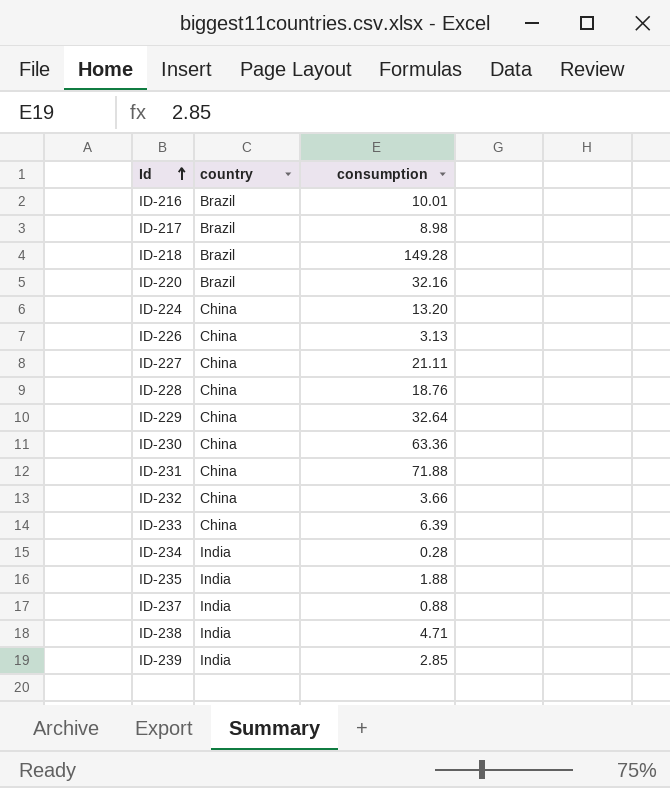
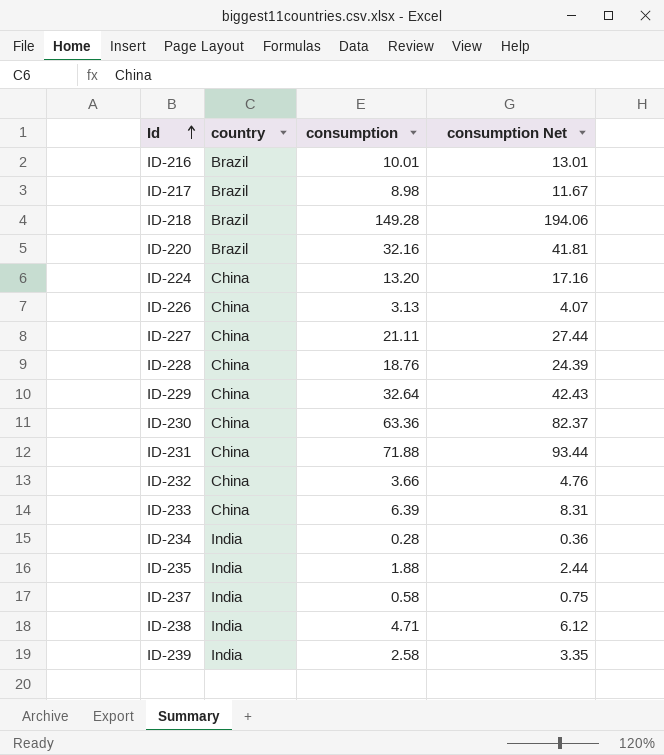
column consumption Net | formula: none -> [consumption] * 1.3
ID-237 | consumption: 0.88 -> 0.58
ID-239 | consumption: 2.85 -> 2.58

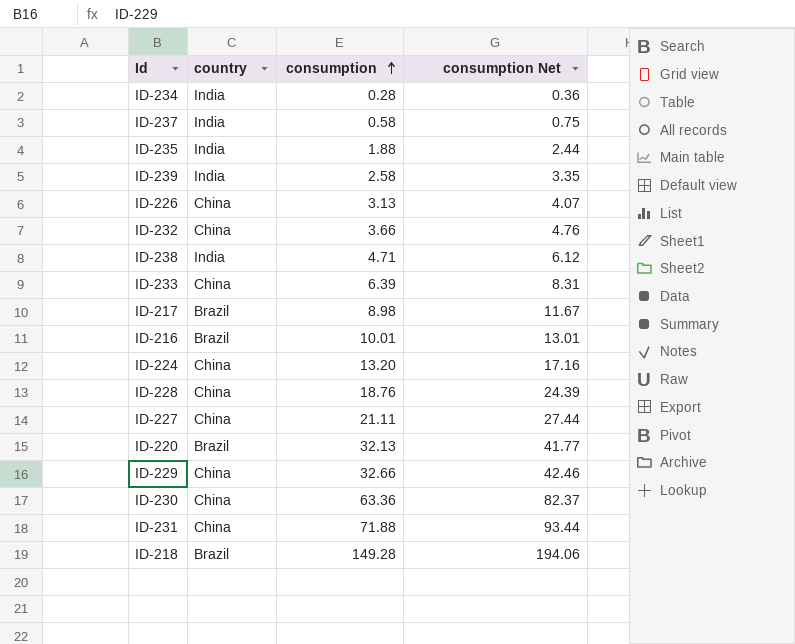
row order: Id ascending -> consumption ascending
ID-220 | consumption: 32.16 -> 32.13
ID-220 | consumption Net: 41.81 -> 41.77
ID-229 | consumption: 32.64 -> 32.66
ID-229 | consumption Net: 42.43 -> 42.46

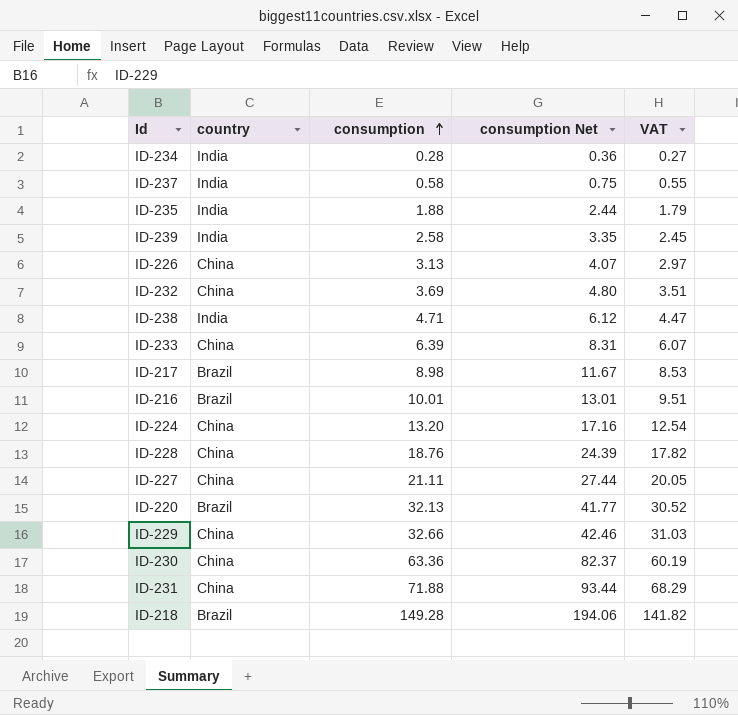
column VAT | formula: none -> [consumption] * 0.95
ID-232 | consumption: 3.66 -> 3.69
ID-232 | consumption Net: 4.76 -> 4.80

